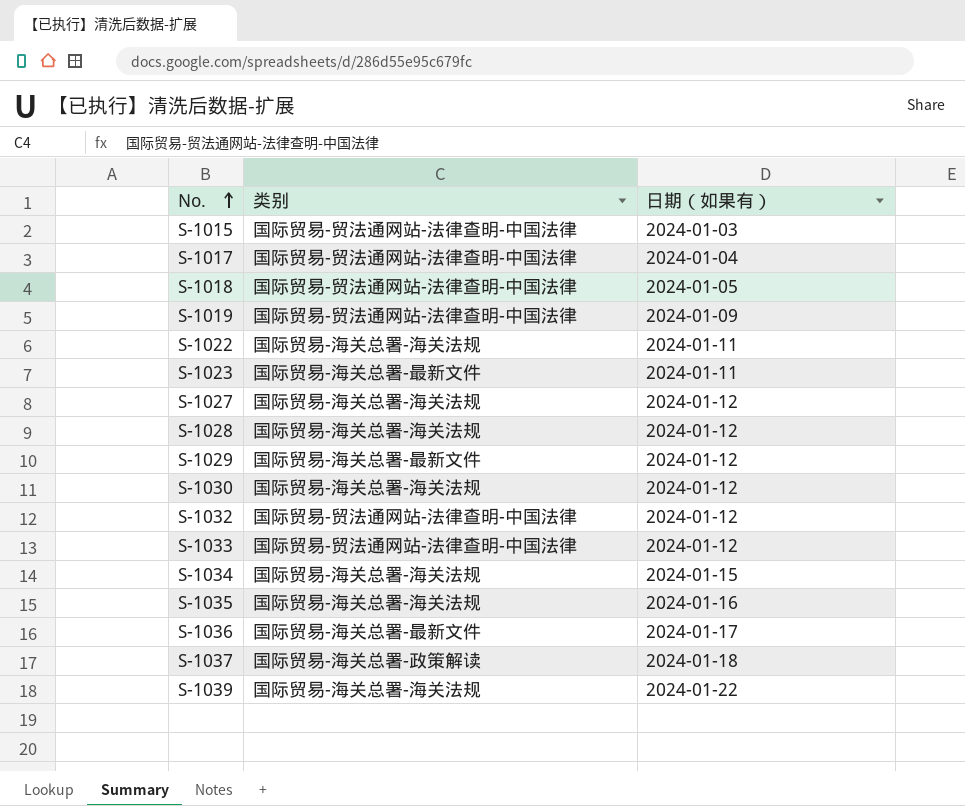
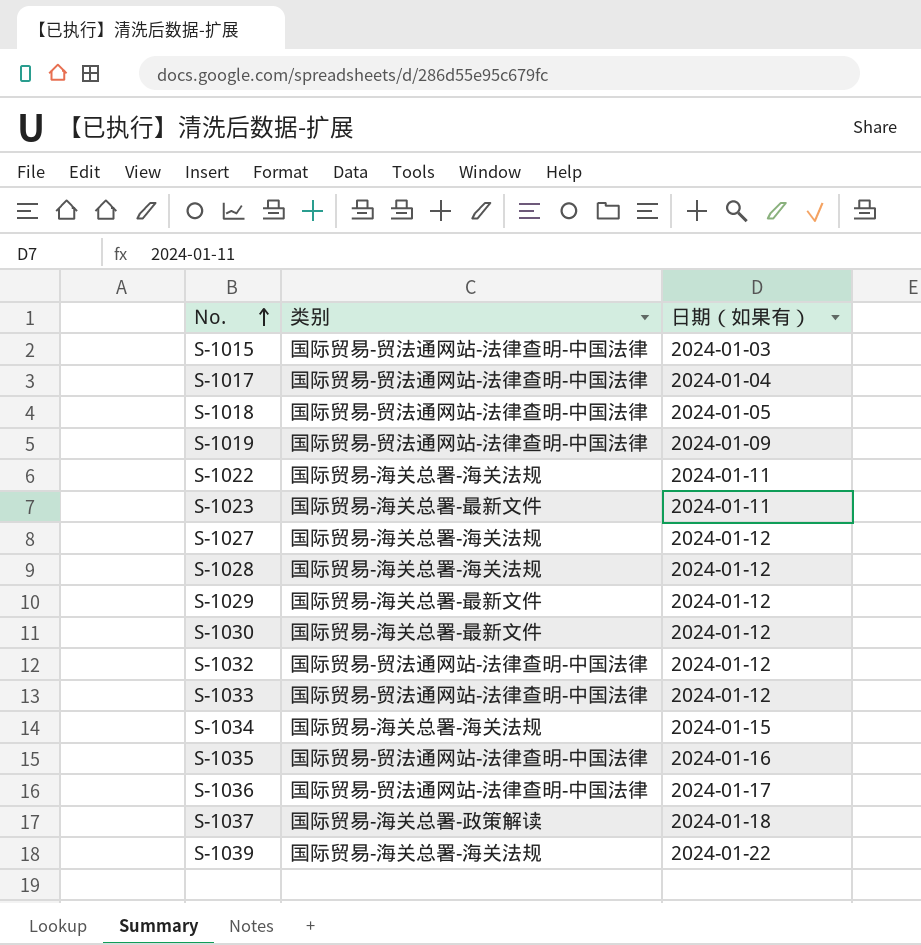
S-1030 | 类别: 国际贸易-海关总署-海关法规 -> 国际贸易-海关总署-最新文件
S-1035 | 类别: 国际贸易-海关总署-海关法规 -> 国际贸易-贸法通网站-法律查明-中国法律
S-1036 | 类别: 国际贸易-海关总署-最新文件 -> 国际贸易-贸法通网站-法律查明-中国法律

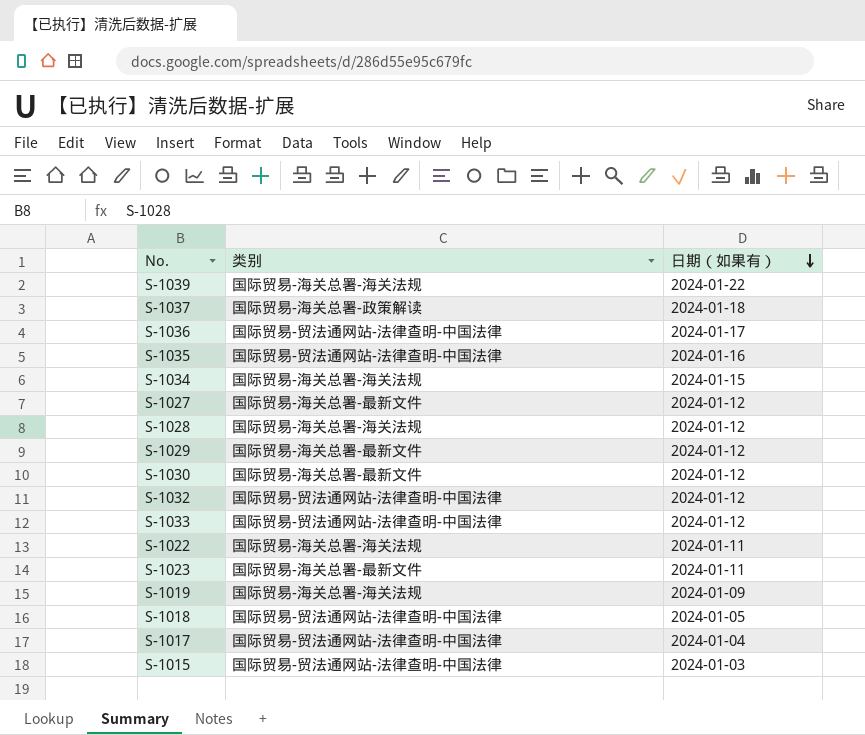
row order: No. ascending -> 日期（如果有） descending
S-1027 | 类别: 国际贸易-海关总署-海关法规 -> 国际贸易-海关总署-最新文件
S-1019 | 类别: 国际贸易-贸法通网站-法律查明-中国法律 -> 国际贸易-海关总署-海关法规

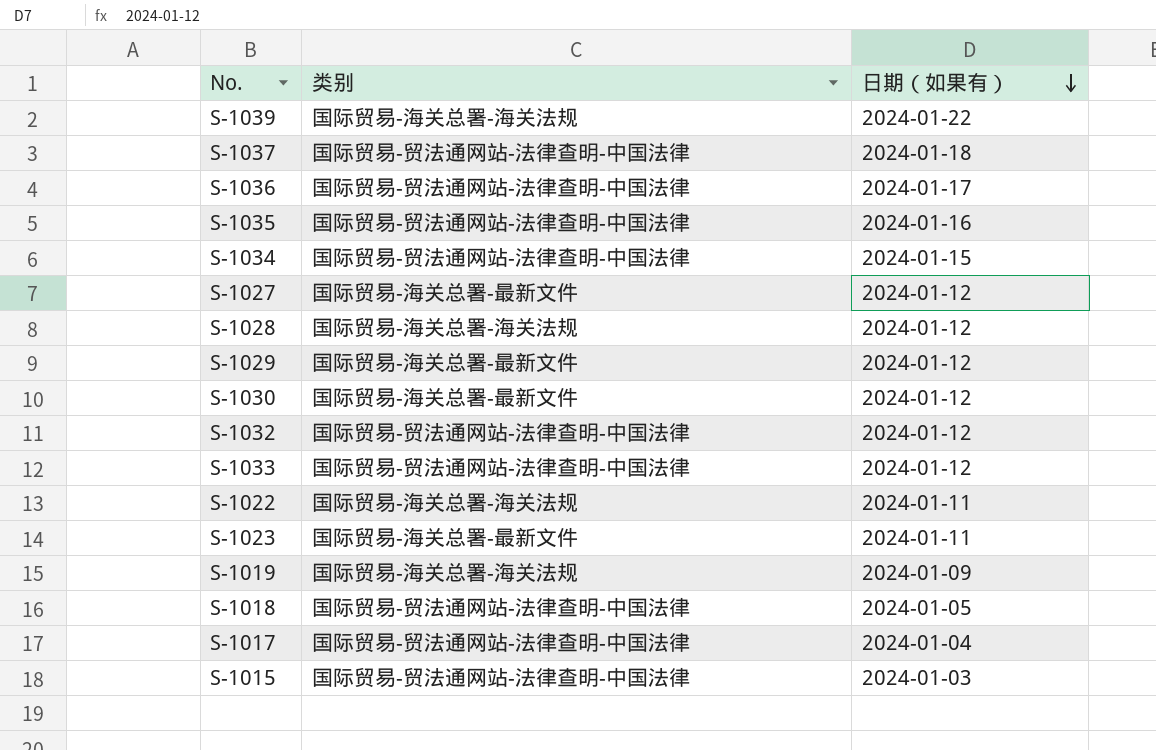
S-1037 | 类别: 国际贸易-海关总署-政策解读 -> 国际贸易-贸法通网站-法律查明-中国法律
S-1034 | 类别: 国际贸易-海关总署-海关法规 -> 国际贸易-贸法通网站-法律查明-中国法律

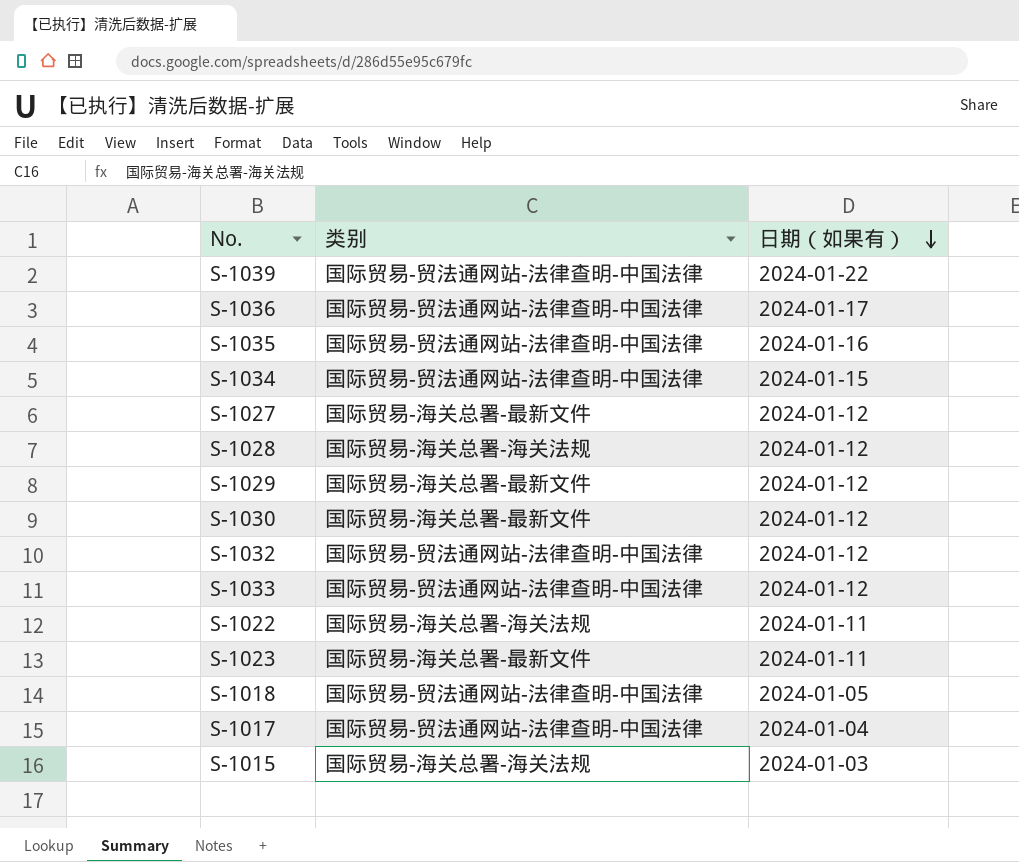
row S-1037: 国际贸易-贸法通网站-法律查明-中国法律 | 2024-01-18 -> none
row S-1019: 国际贸易-海关总署-海关法规 | 2024-01-09 -> none
S-1039 | 类别: 国际贸易-海关总署-海关法规 -> 国际贸易-贸法通网站-法律查明-中国法律
S-1015 | 类别: 国际贸易-贸法通网站-法律查明-中国法律 -> 国际贸易-海关总署-海关法规

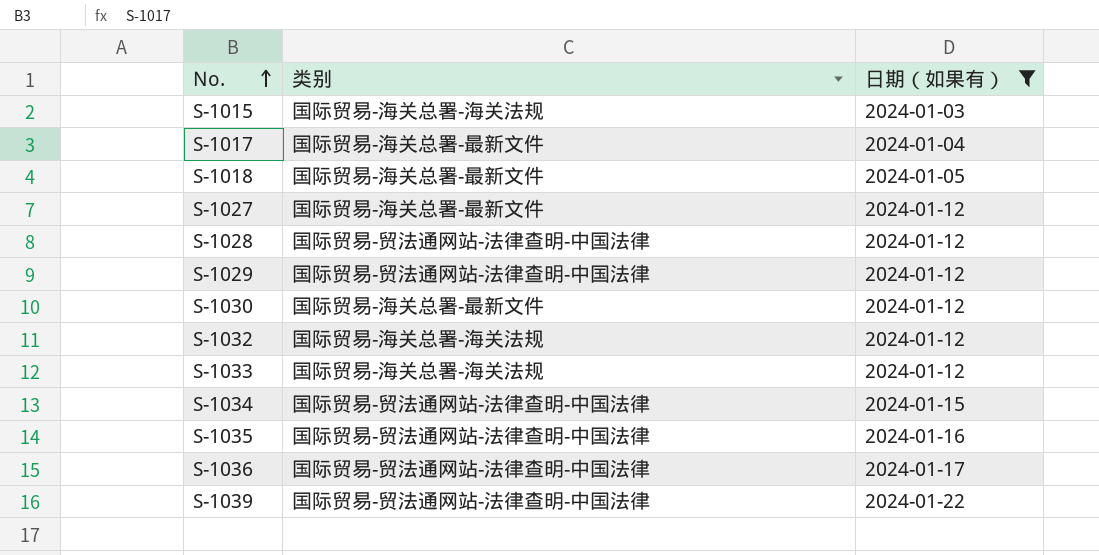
filter: none -> 日期（如果有） != 2024-01-11
row order: 日期（如果有） descending -> No. ascending
S-1017 | 类别: 国际贸易-贸法通网站-法律查明-中国法律 -> 国际贸易-海关总署-最新文件
S-1018 | 类别: 国际贸易-贸法通网站-法律查明-中国法律 -> 国际贸易-海关总署-最新文件
S-1028 | 类别: 国际贸易-海关总署-海关法规 -> 国际贸易-贸法通网站-法律查明-中国法律
S-1029 | 类别: 国际贸易-海关总署-最新文件 -> 国际贸易-贸法通网站-法律查明-中国法律
S-1032 | 类别: 国际贸易-贸法通网站-法律查明-中国法律 -> 国际贸易-海关总署-海关法规
S-1033 | 类别: 国际贸易-贸法通网站-法律查明-中国法律 -> 国际贸易-海关总署-海关法规

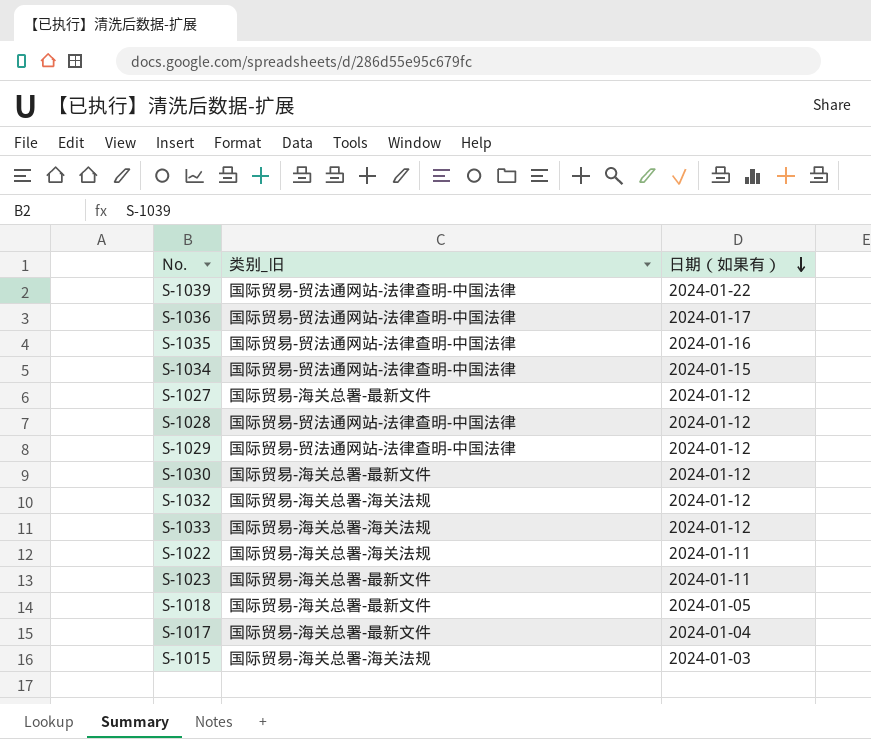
filter: 日期（如果有） != 2024-01-11 -> none
row order: No. ascending -> 日期（如果有） descending
column name: 类别 -> 类别_旧

